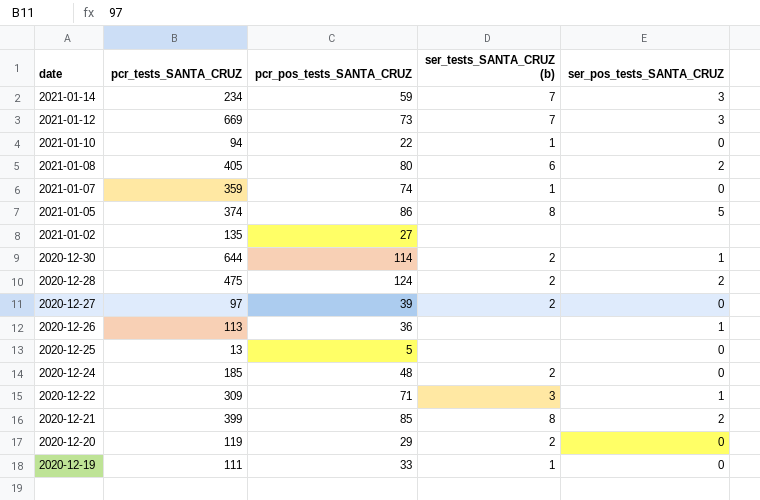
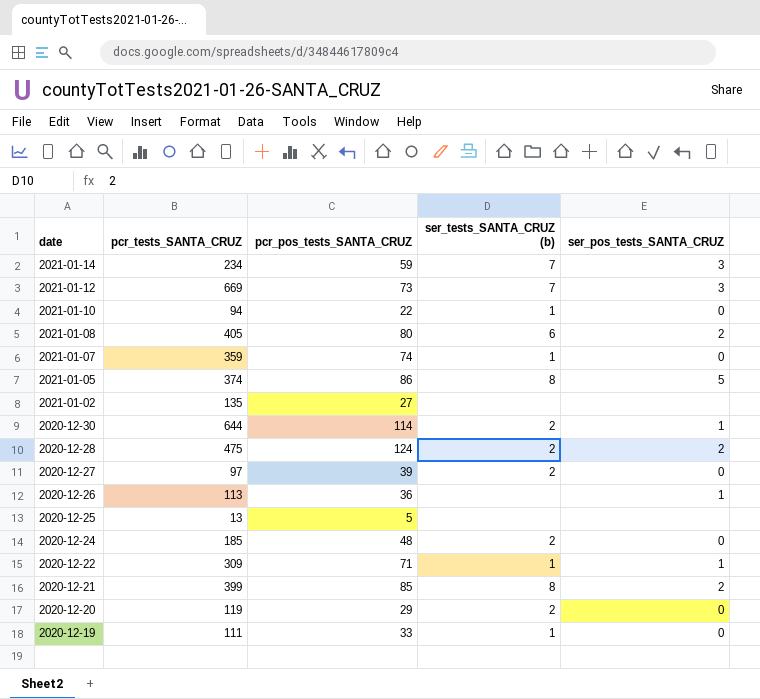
2020-12-25 | ser_pos_tests_SANTA_CRUZ: 0 -> none
2020-12-22 | ser_tests_SANTA_CRUZ (b): 3 -> 1

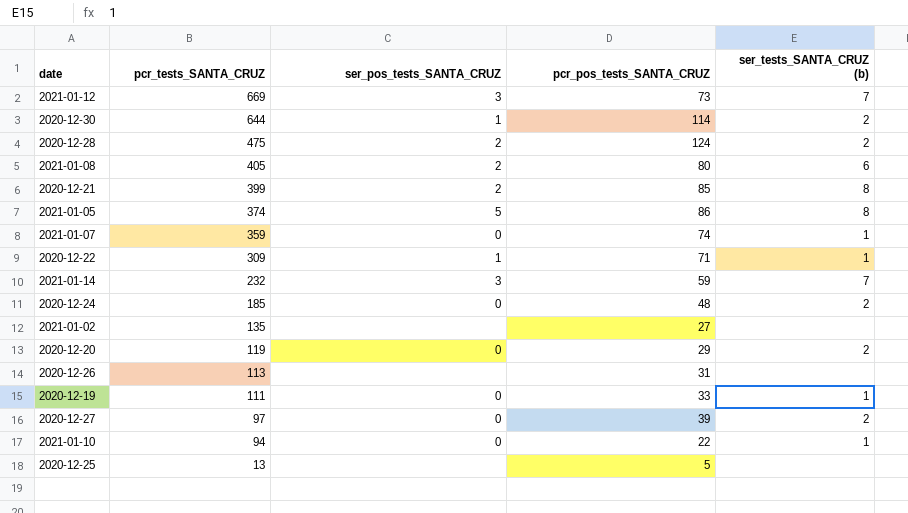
row order: date descending -> pcr_tests_SANTA_CRUZ descending
column ser_pos_tests_SANTA_CRUZ | position: 5 -> 3
2021-01-14 | pcr_tests_SANTA_CRUZ: 234 -> 232
2020-12-26 | ser_pos_tests_SANTA_CRUZ: 1 -> none
2020-12-26 | pcr_pos_tests_SANTA_CRUZ: 36 -> 31

